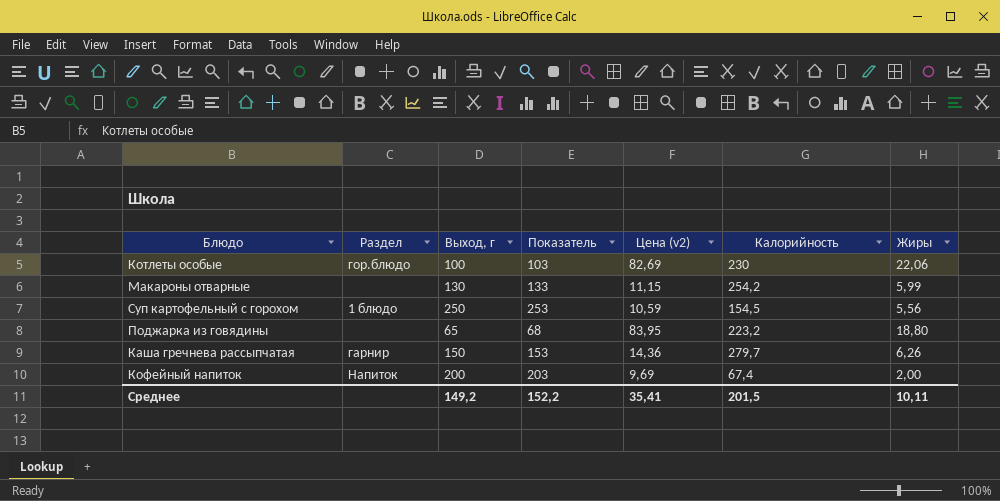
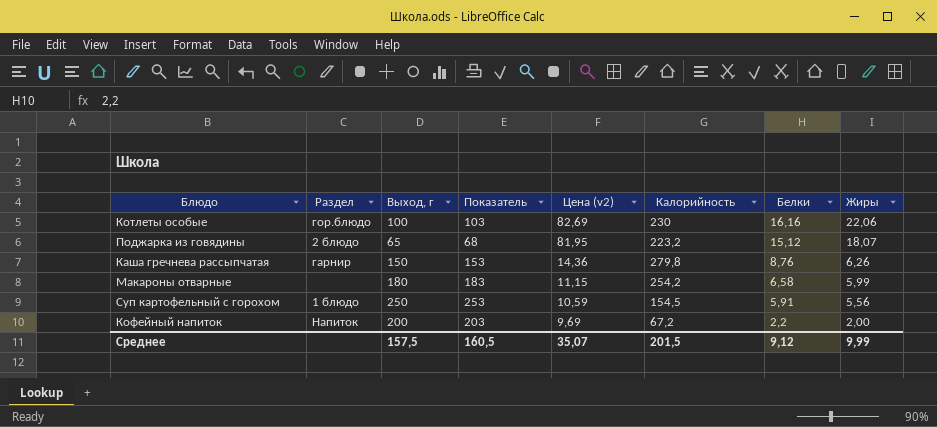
row order: none -> Цена (v2) descending
column Белки | position: none -> 7
Поджарка из говядины | Раздел: none -> 2 блюдо
Поджарка из говядины | Цена (v2): 83,95 -> 81,95
Поджарка из говядины | Жиры: 18,80 -> 18,07
Каша гречнева рассыпчатая | Калорийность: 279,7 -> 279,8
Макароны отварные | Выход, г: 130 -> 180
Макароны отварные | Показатель: 133 -> 183
Кофейный напиток | Калорийность: 67,4 -> 67,2
Среднее | Выход, г: 149,2 -> 157,5
Среднее | Показатель: 152,2 -> 160,5
Среднее | Цена (v2): 35,41 -> 35,07
Среднее | Жиры: 10,11 -> 9,99

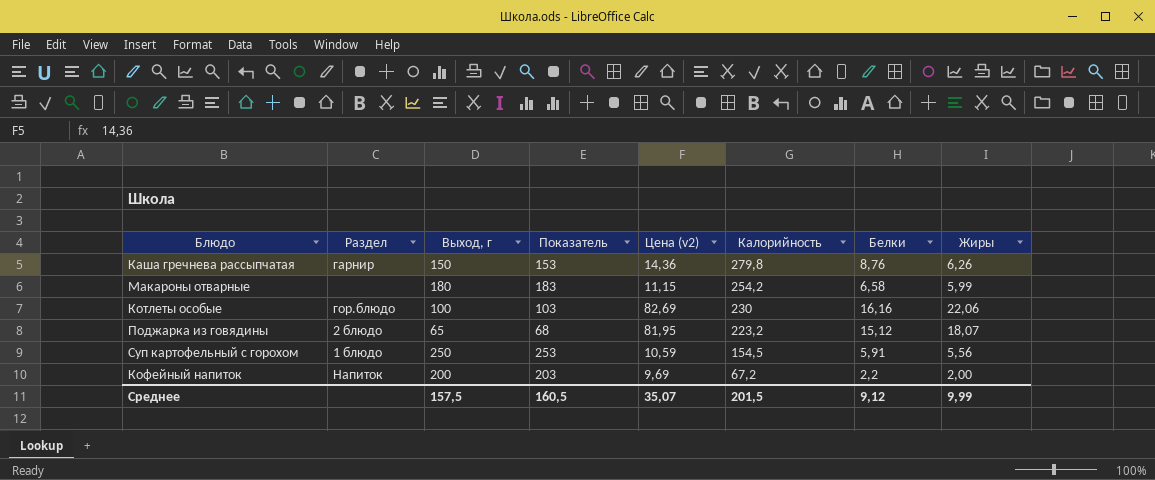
row order: Цена (v2) descending -> Калорийность descending

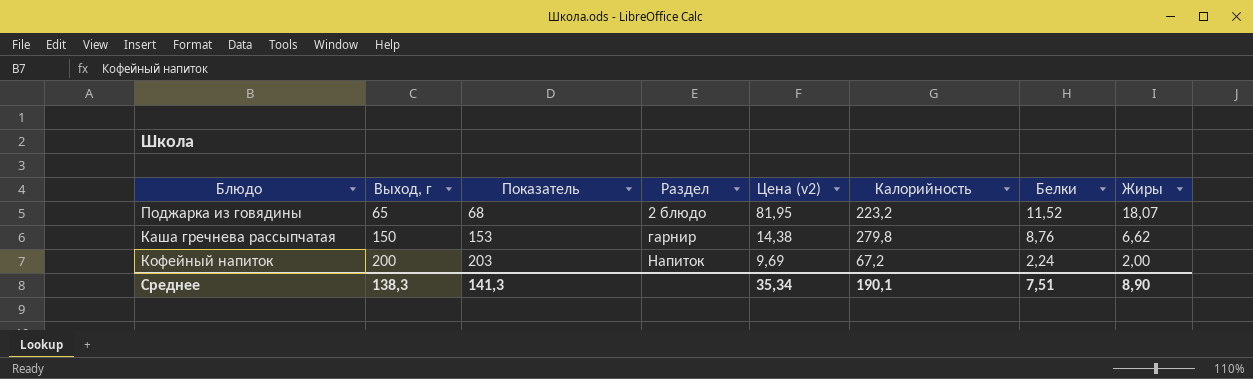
row order: Калорийность descending -> Выход, г ascending
column Раздел | position: 2 -> 4
row Макароны отварные: none | 180 | 183 | 11,15 | 254,2 | 6,58 | 5,99 -> none
row Котлеты особые: гор.блюдо | 100 | 103 | 82,69 | 230 | 16,16 | 22,06 -> none
row Суп картофельный с горохом: 1 блюдо | 250 | 253 | 10,59 | 154,5 | 5,91 | 5,56 -> none
Поджарка из говядины | Белки: 15,12 -> 11,52
Каша гречнева рассыпчатая | Цена (v2): 14,36 -> 14,38
Каша гречнева рассыпчатая | Жиры: 6,26 -> 6,62
Кофейный напиток | Белки: 2,2 -> 2,24
Среднее | Выход, г: 157,5 -> 138,3
Среднее | Показатель: 160,5 -> 141,3
Среднее | Цена (v2): 35,07 -> 35,34
Среднее | Калорийность: 201,5 -> 190,1
Среднее | Белки: 9,12 -> 7,51
Среднее | Жиры: 9,99 -> 8,90

